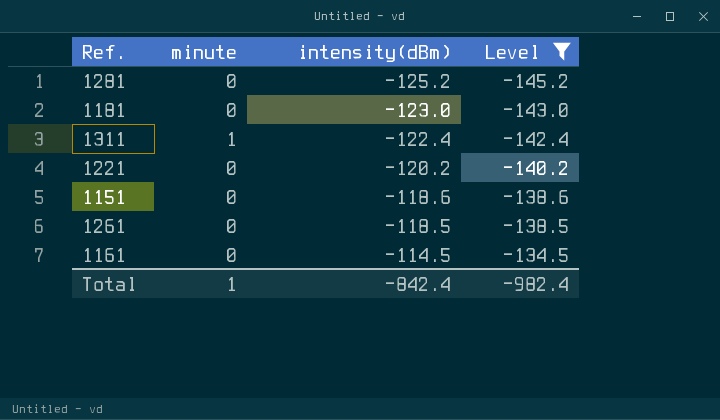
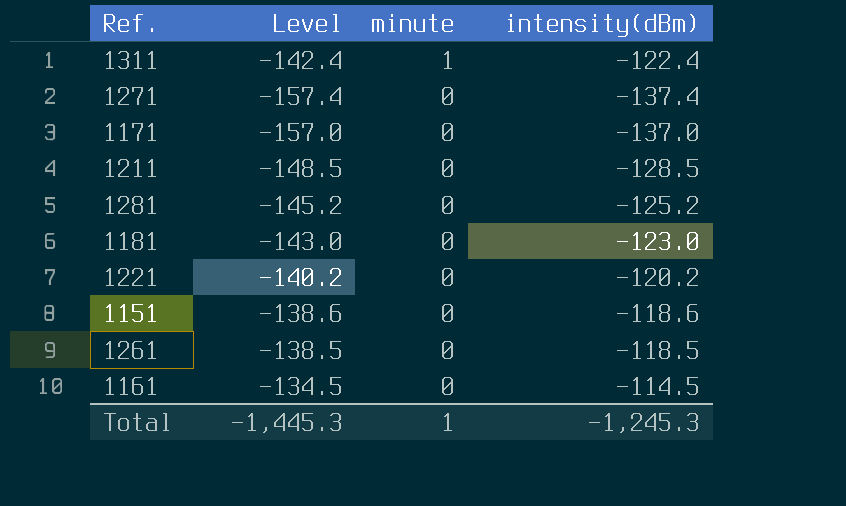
filter: Level >= -145.2 -> none
row order: intensity(dBm) ascending -> minute descending
column Level | position: 4 -> 2
Total | Level: -982.4 -> -1,445.3
Total | intensity(dBm): -842.4 -> -1,245.3

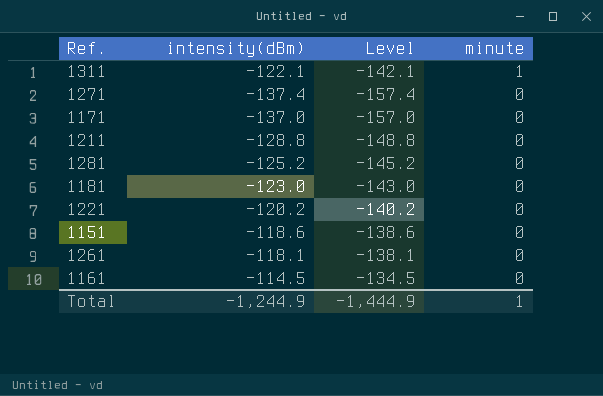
column intensity(dBm) | position: 4 -> 2
1311 | intensity(dBm): -122.4 -> -122.1
1311 | Level: -142.4 -> -142.1
1211 | intensity(dBm): -128.5 -> -128.8
1211 | Level: -148.5 -> -148.8
1261 | intensity(dBm): -118.5 -> -118.1
1261 | Level: -138.5 -> -138.1
Total | intensity(dBm): -1,245.3 -> -1,244.9
Total | Level: -1,445.3 -> -1,444.9

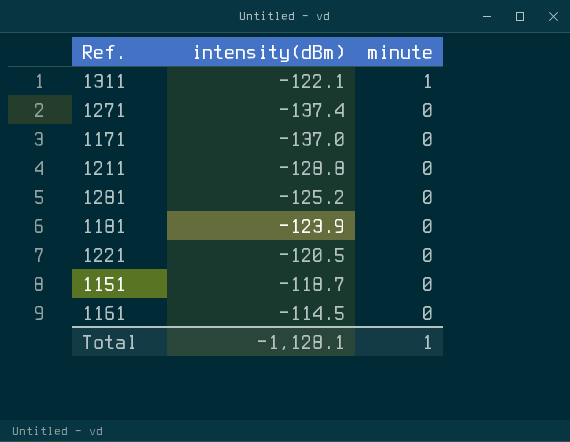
column Level | formula: [intensity(dBm)] - 20 -> none
row 1261: -118.1 | -138.1 | 0 -> none
1181 | intensity(dBm): -123.0 -> -123.9
1221 | intensity(dBm): -120.2 -> -120.5
1151 | intensity(dBm): -118.6 -> -118.7
Total | intensity(dBm): -1,244.9 -> -1,128.1

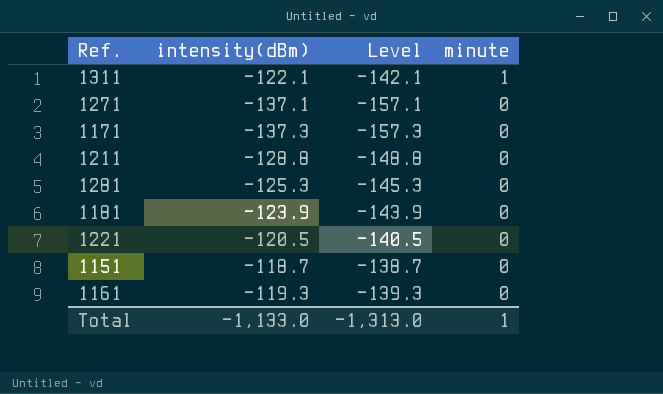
column Level | formula: none -> [intensity(dBm)] - 20
1271 | intensity(dBm): -137.4 -> -137.1
1171 | intensity(dBm): -137.0 -> -137.3
1281 | intensity(dBm): -125.2 -> -125.3
1161 | intensity(dBm): -114.5 -> -119.3
Total | intensity(dBm): -1,128.1 -> -1,133.0

